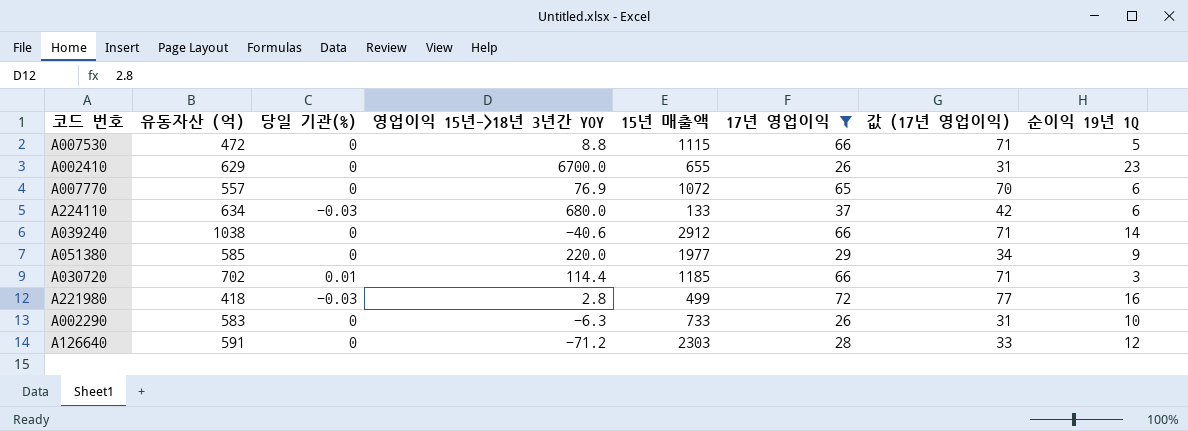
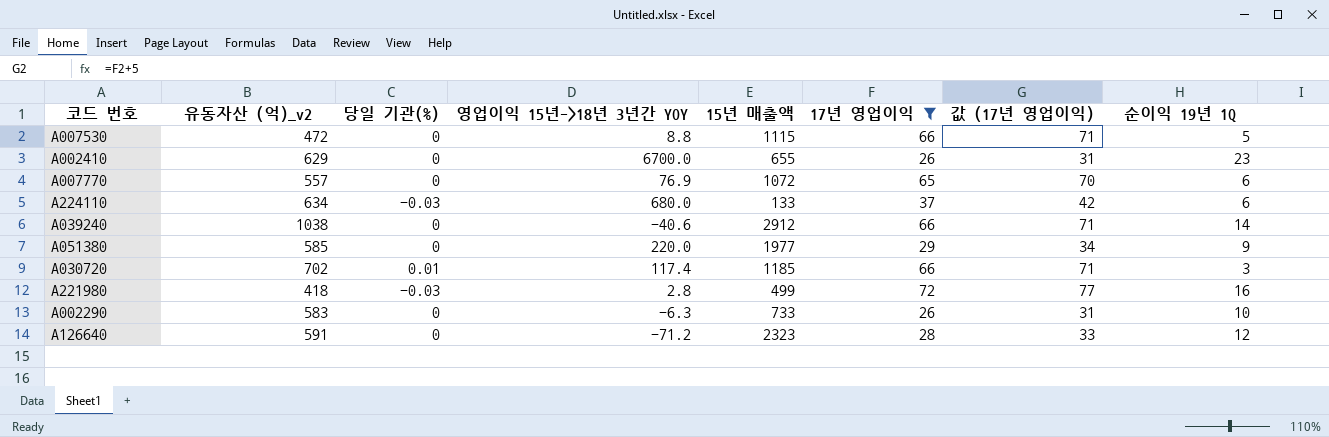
column name: 유동자산 (억) -> 유동자산 (억)_v2
A030720 | 영업이익 15년->18년 3년간 YOY: 114.4 -> 117.4
A126640 | 15년 매출액: 2303 -> 2323

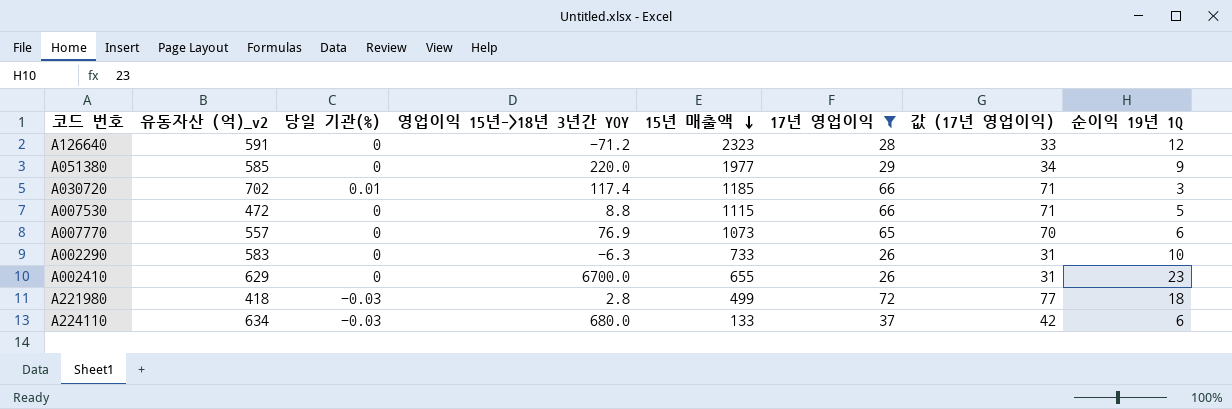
row order: none -> 15년 매출액 descending
row A039240: 1038 | 0 | -40.6 | 2912 | 66 | 71 | 14 -> none
A007770 | 15년 매출액: 1072 -> 1073
A221980 | 순이익 19년 1Q: 16 -> 18

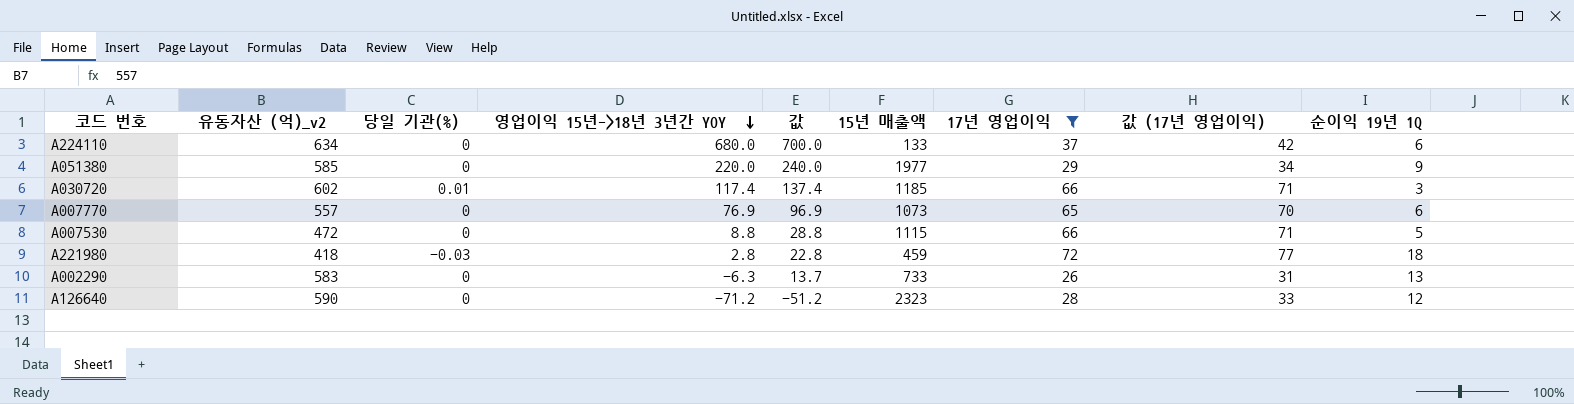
row order: 15년 매출액 descending -> 영업이익 15년->18년 3년간 YOY descending
column 값 | formula: none -> [영업이익 15년->18년 3년간 YOY] + 20
row A002410: 629 | 0 | 6700.0 | 655 | 26 | 31 | 23 -> none
A224110 | 당일 기관(%): -0.03 -> 0
A030720 | 유동자산 (억)_v2: 702 -> 602
A221980 | 15년 매출액: 499 -> 459
A002290 | 순이익 19년 1Q: 10 -> 13
A126640 | 유동자산 (억)_v2: 591 -> 590

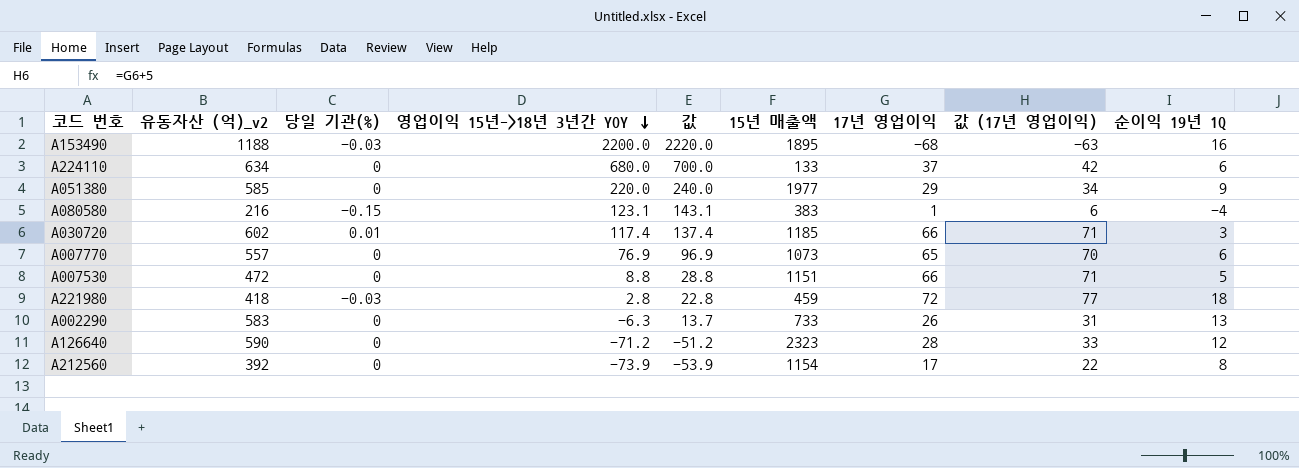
filter: 17년 영업이익 >= 26 -> none
A007530 | 15년 매출액: 1115 -> 1151

